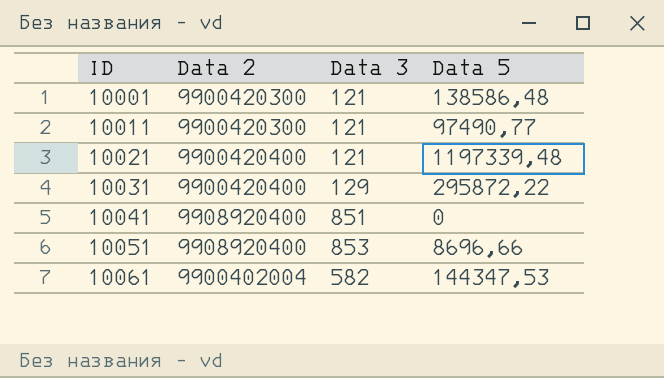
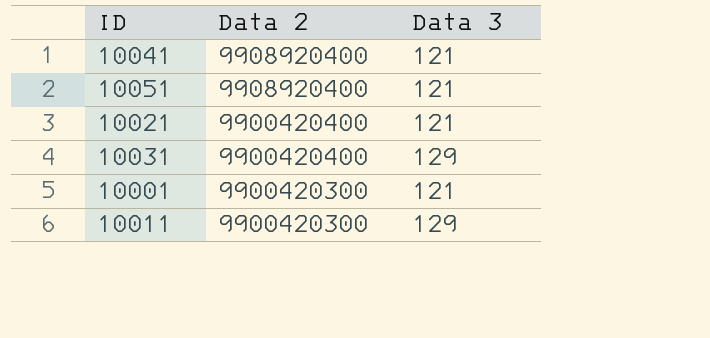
row order: ID ascending -> Data 2 descending
column Data 5 | position: 4 -> none
row 10061: 9900402004 | 582 | 144347,53 -> none
10041 | Data 3: 851 -> 121
10051 | Data 3: 853 -> 121
10011 | Data 3: 121 -> 129

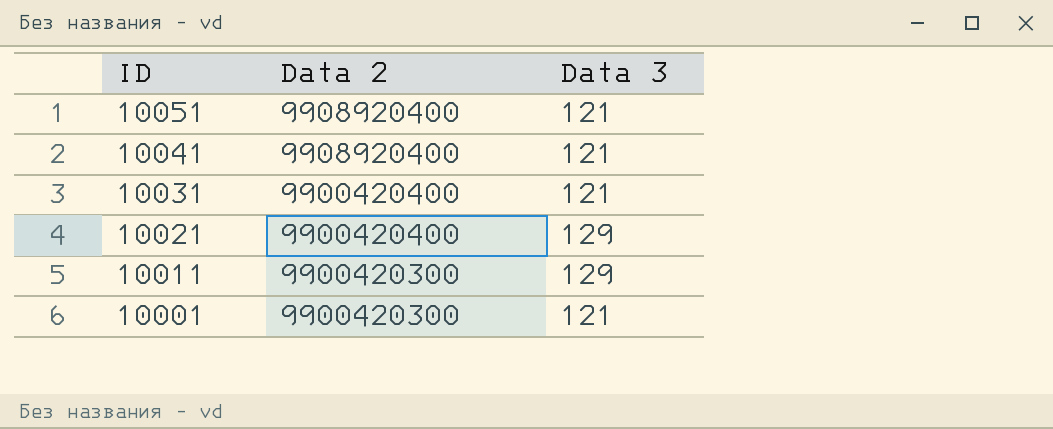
row order: Data 2 descending -> ID descending
10031 | Data 3: 129 -> 121
10021 | Data 3: 121 -> 129

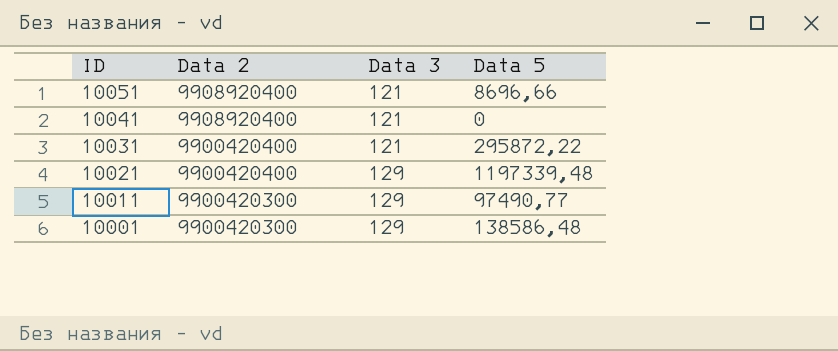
column Data 5 | position: none -> 4
10001 | Data 3: 121 -> 129

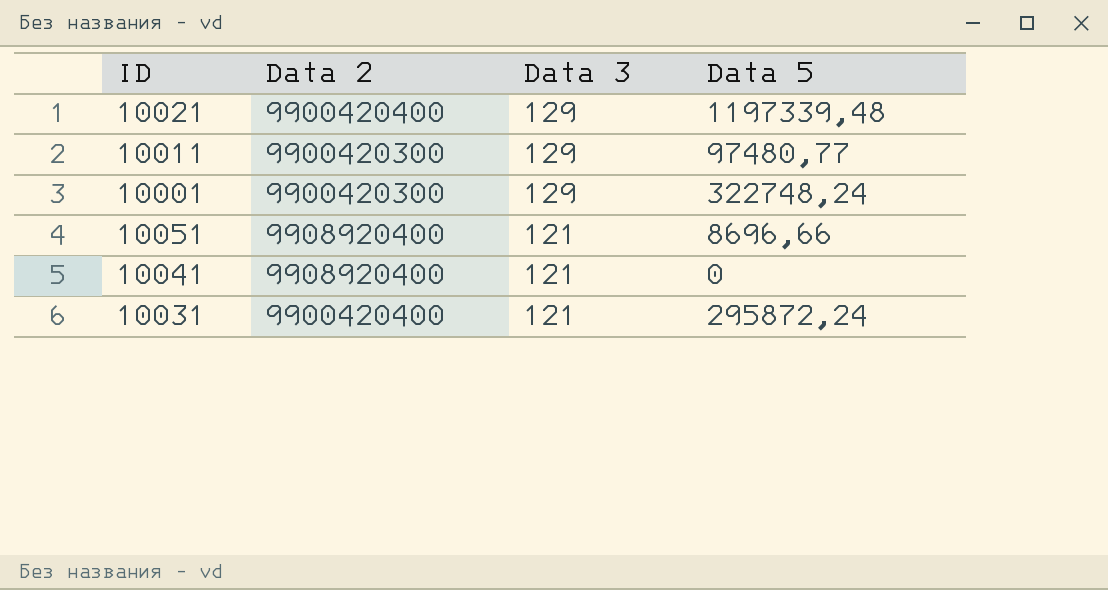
row order: ID descending -> Data 3 descending
10011 | Data 5: 97490,77 -> 97480,77
10001 | Data 5: 138586,48 -> 322748,24
10031 | Data 5: 295872,22 -> 295872,24

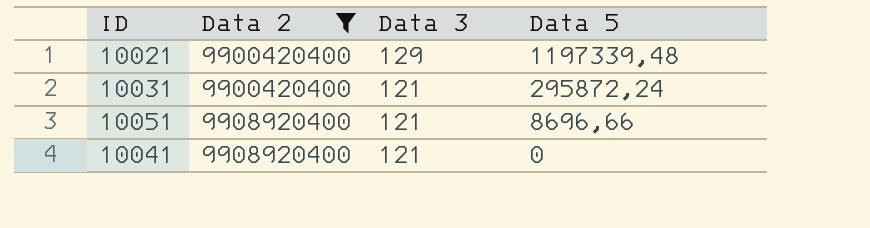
filter: none -> Data 2 != 9900420300
row order: Data 3 descending -> Data 2 ascending

